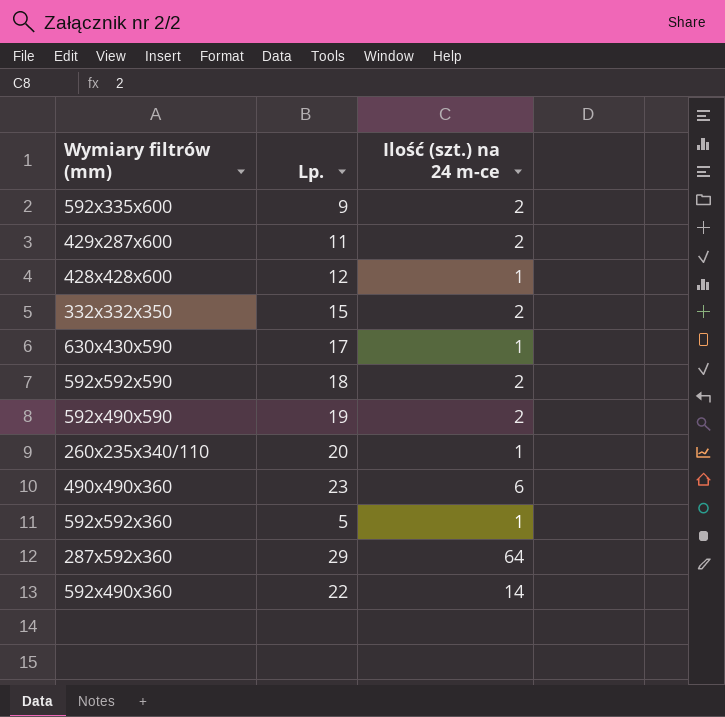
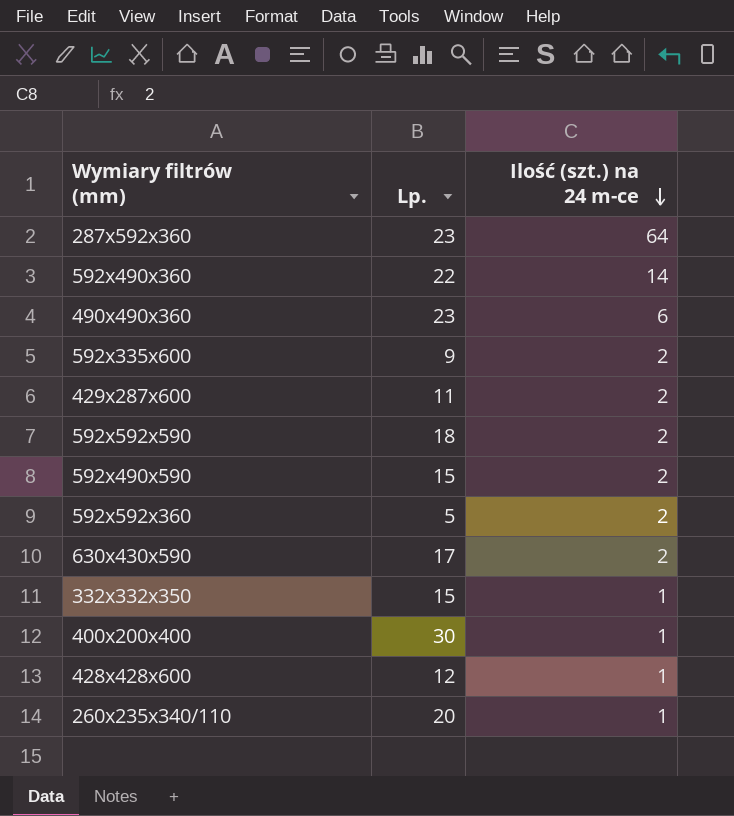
row order: none -> Ilość (szt.) na 24 m-ce descending
287x592x360 | Lp.: 29 -> 23
592x490x590 | Lp.: 19 -> 15
592x592x360 | Ilość (szt.) na 24 m-ce: 1 -> 2
630x430x590 | Ilość (szt.) na 24 m-ce: 1 -> 2
332x332x350 | Ilość (szt.) na 24 m-ce: 2 -> 1
row 400x200x400: none -> 30 | 1

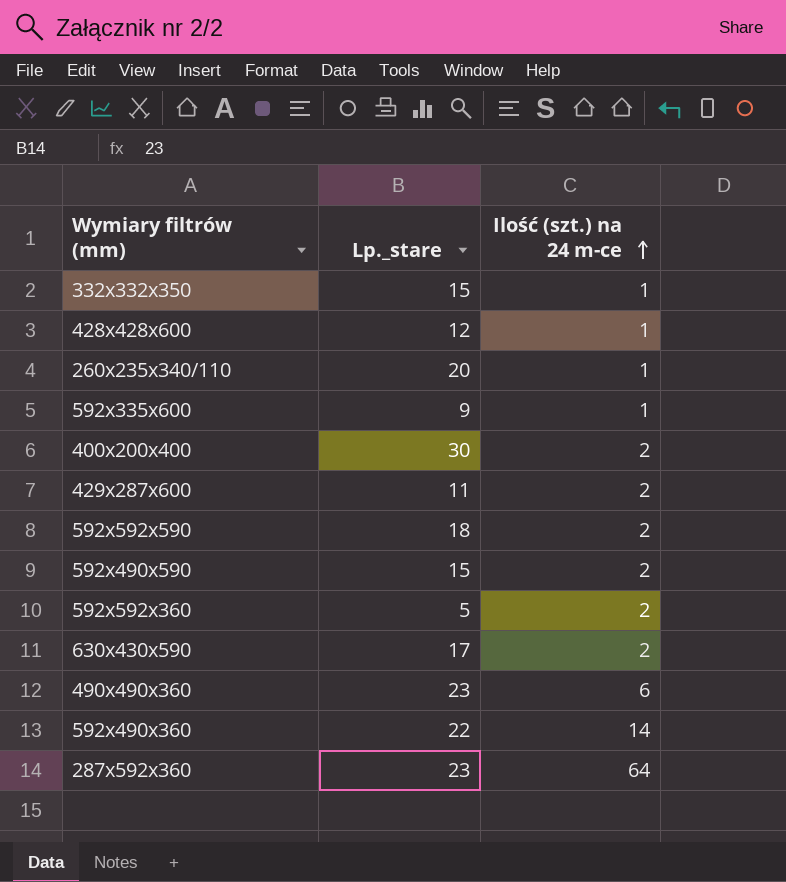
row order: Ilość (szt.) na 24 m-ce descending -> Ilość (szt.) na 24 m-ce ascending
column name: Lp. -> Lp._stare
592x335x600 | Ilość (szt.) na 24 m-ce: 2 -> 1
400x200x400 | Ilość (szt.) na 24 m-ce: 1 -> 2

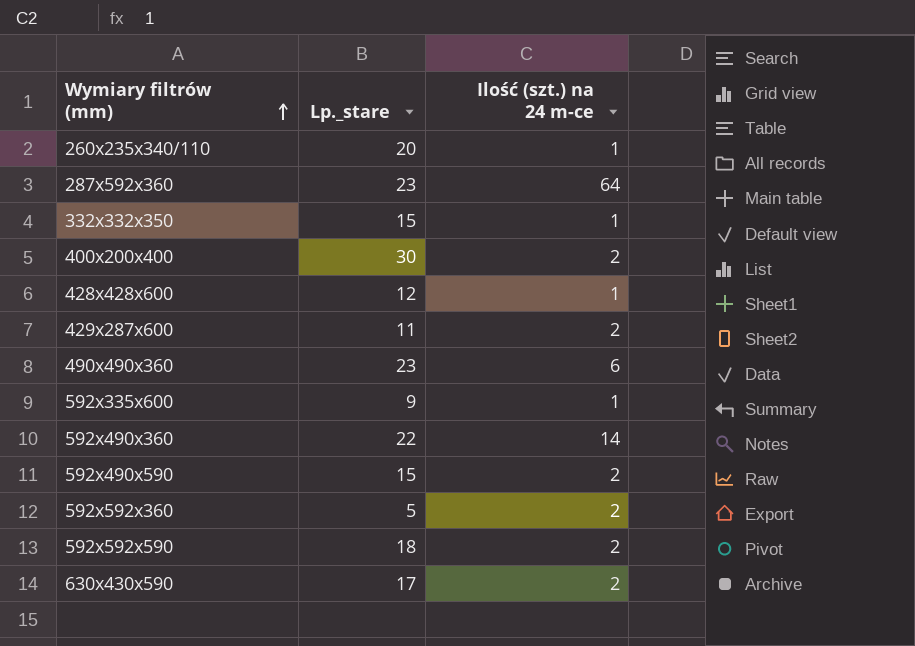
row order: Ilość (szt.) na 24 m-ce ascending -> Wymiary filtrów (mm) ascending

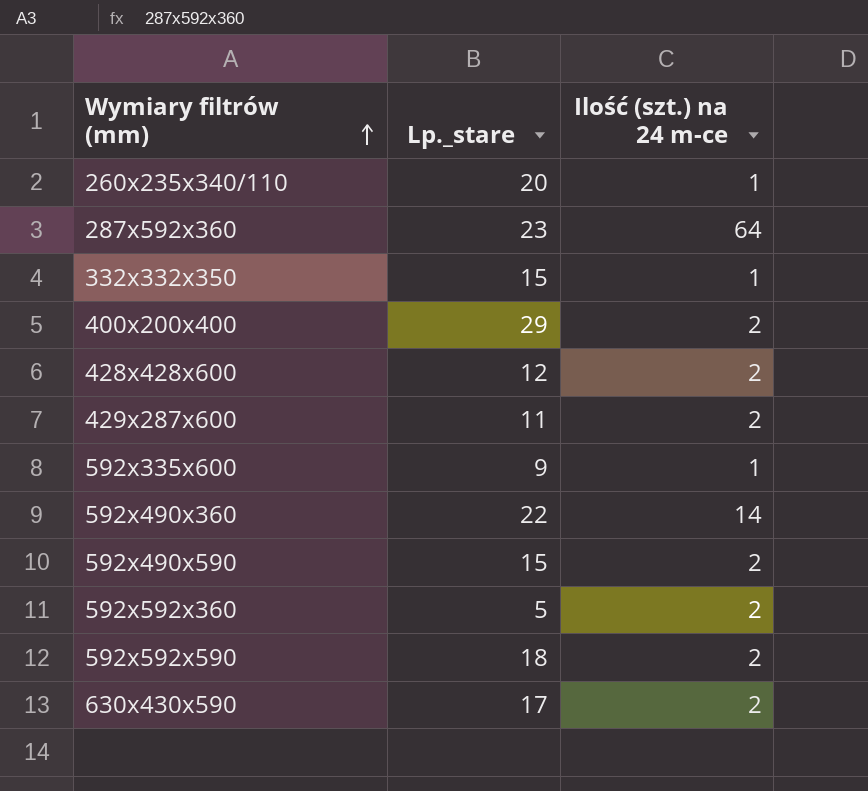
row 490x490x360: 23 | 6 -> none
400x200x400 | Lp._stare: 30 -> 29
428x428x600 | Ilość (szt.) na 24 m-ce: 1 -> 2

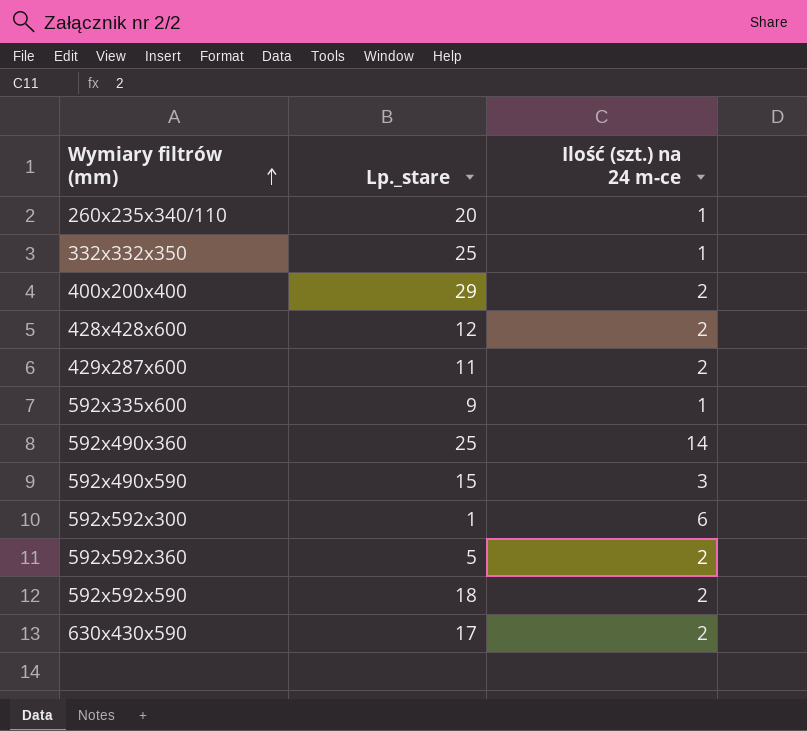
row 287x592x360: 23 | 64 -> none
332x332x350 | Lp._stare: 15 -> 25
592x490x360 | Lp._stare: 22 -> 25
592x490x590 | Ilość (szt.) na 24 m-ce: 2 -> 3
row 592x592x300: none -> 1 | 6

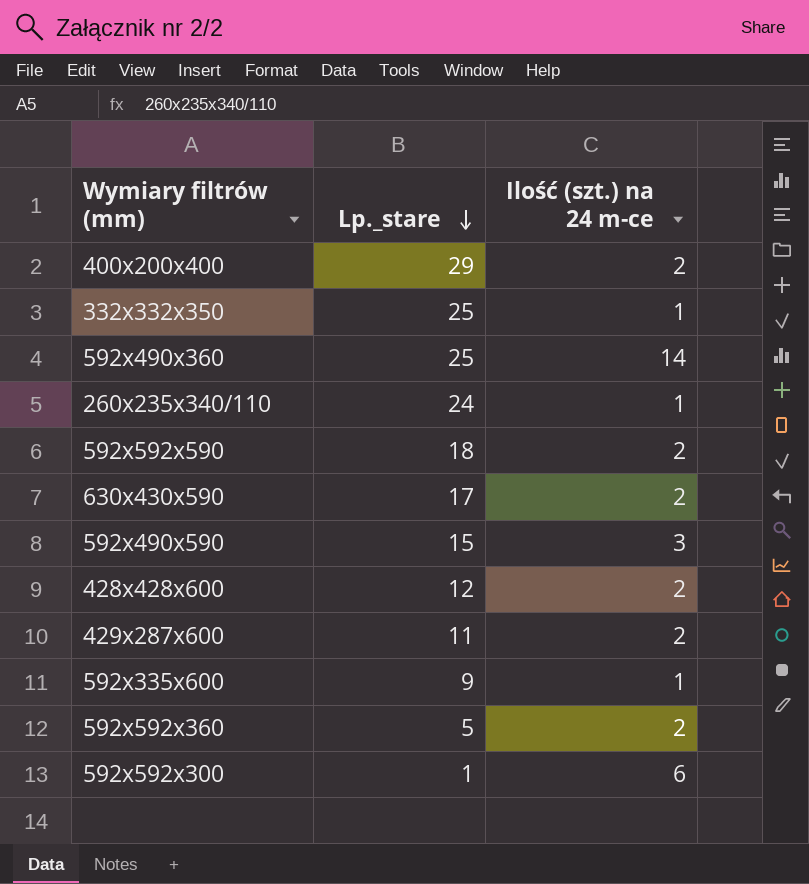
row order: Wymiary filtrów (mm) ascending -> Lp._stare descending
260x235x340/110 | Lp._stare: 20 -> 24

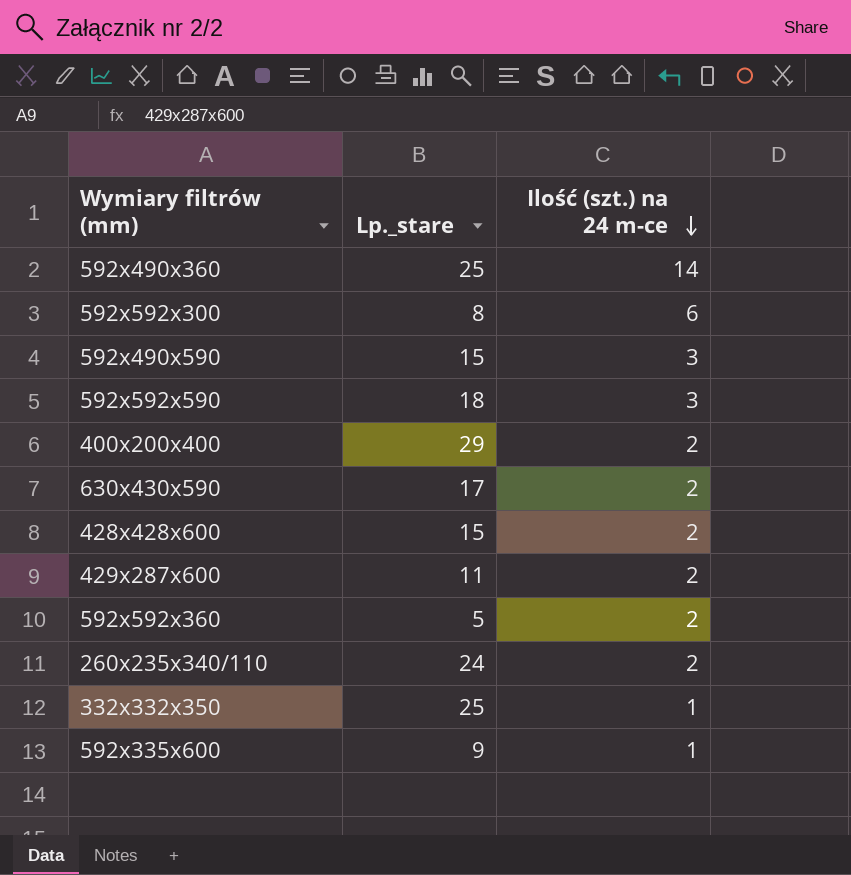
row order: Lp._stare descending -> Ilość (szt.) na 24 m-ce descending
592x592x300 | Lp._stare: 1 -> 8
592x592x590 | Ilość (szt.) na 24 m-ce: 2 -> 3
428x428x600 | Lp._stare: 12 -> 15
260x235x340/110 | Ilość (szt.) na 24 m-ce: 1 -> 2

